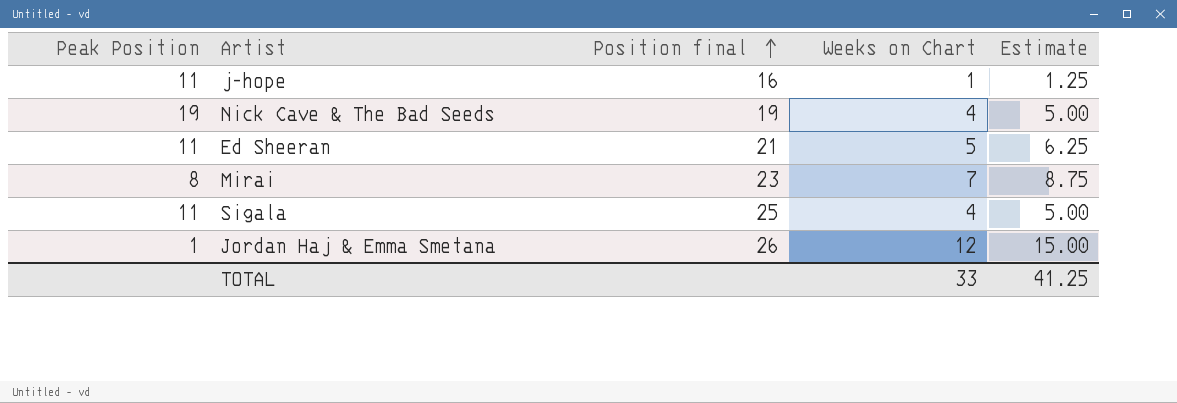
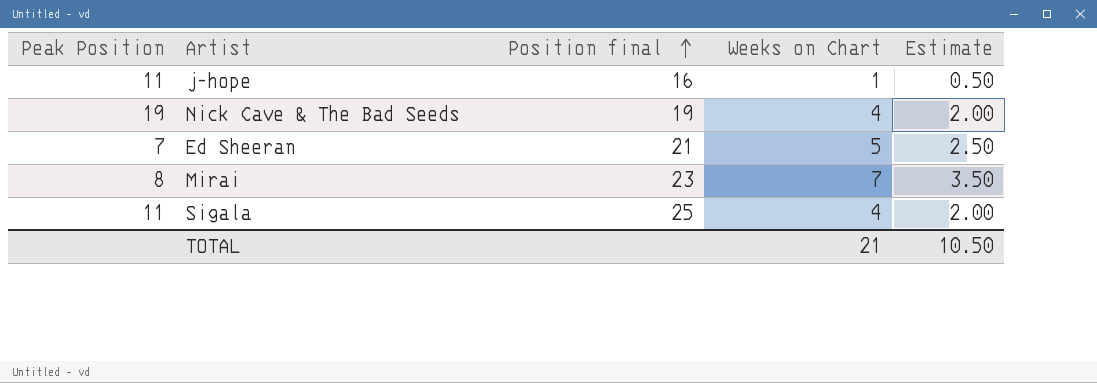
column Estimate | formula: [Weeks on Chart] * 1.25 -> [Weeks on Chart] * 0.5
row Jordan Haj & Emma Smetana: 1 | 26 | 12 | 15.00 -> none
Ed Sheeran | Peak Position: 11 -> 7
TOTAL | Weeks on Chart: 33 -> 21
TOTAL | Estimate: 41.25 -> 10.50

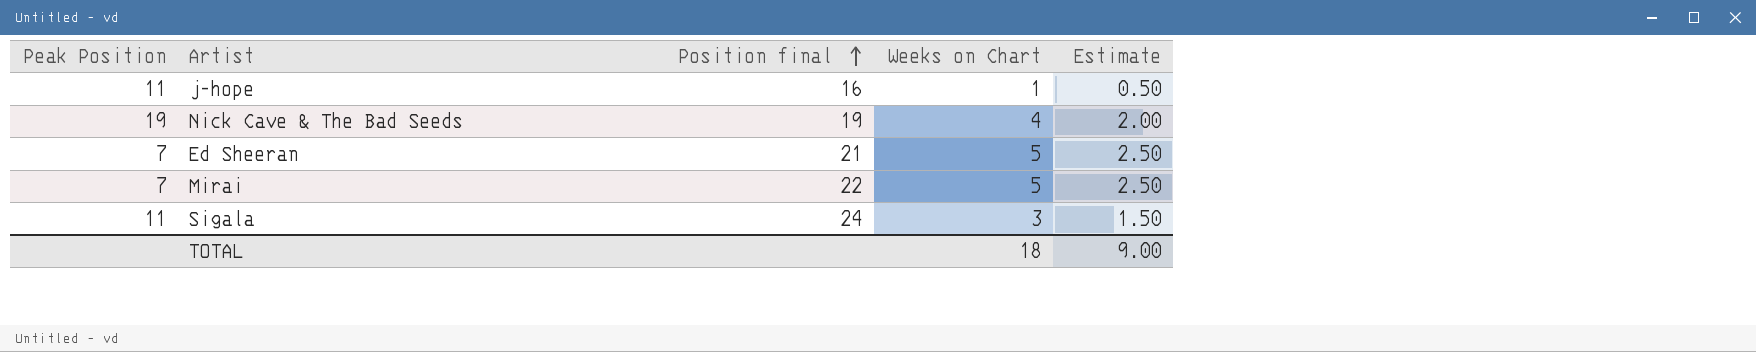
Mirai | Peak Position: 8 -> 7
Mirai | Position final: 23 -> 22
Mirai | Weeks on Chart: 7 -> 5
Mirai | Estimate: 3.50 -> 2.50
Sigala | Position final: 25 -> 24
Sigala | Weeks on Chart: 4 -> 3
Sigala | Estimate: 2.00 -> 1.50
TOTAL | Weeks on Chart: 21 -> 18
TOTAL | Estimate: 10.50 -> 9.00

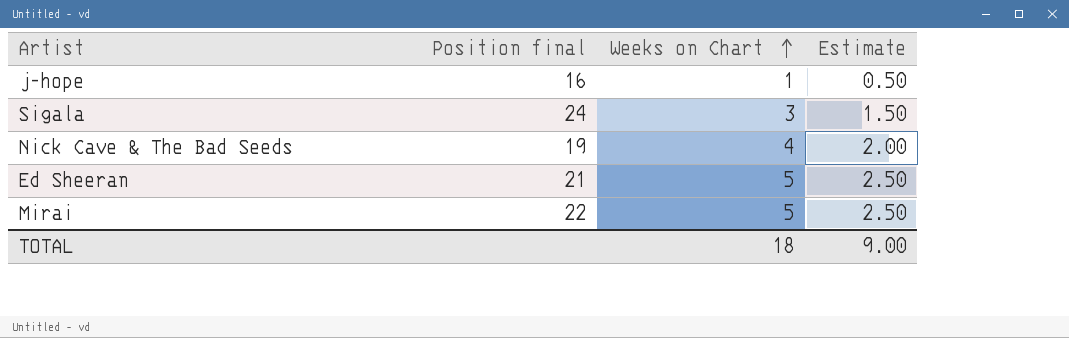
row order: Position final ascending -> Weeks on Chart ascending
column Peak Position | position: 1 -> none

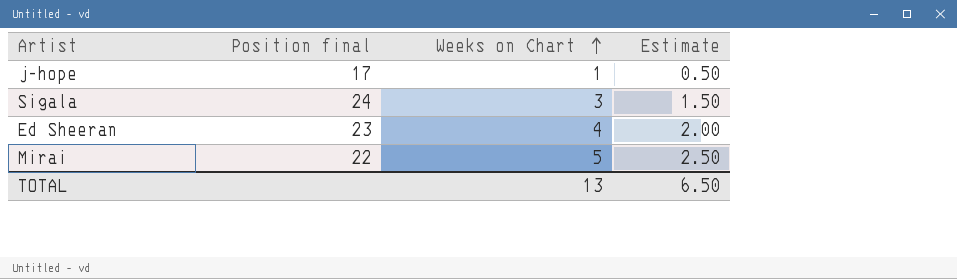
row Nick Cave & The Bad Seeds: 19 | 4 | 2.00 -> none
j-hope | Position final: 16 -> 17
Ed Sheeran | Position final: 21 -> 23
Ed Sheeran | Weeks on Chart: 5 -> 4
Ed Sheeran | Estimate: 2.50 -> 2.00
TOTAL | Weeks on Chart: 18 -> 13
TOTAL | Estimate: 9.00 -> 6.50

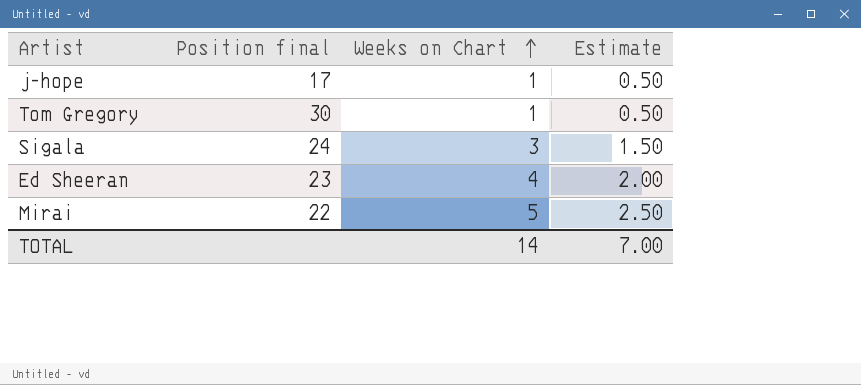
row Tom Gregory: none -> 30 | 1 | 0.50
TOTAL | Weeks on Chart: 13 -> 14
TOTAL | Estimate: 6.50 -> 7.00

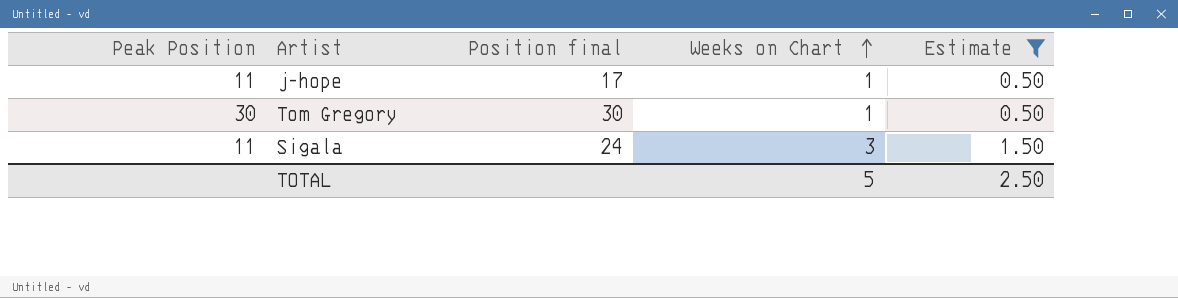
filter: none -> Estimate <= 1.50
column Peak Position | position: none -> 1
TOTAL | Weeks on Chart: 14 -> 5
TOTAL | Estimate: 7.00 -> 2.50

